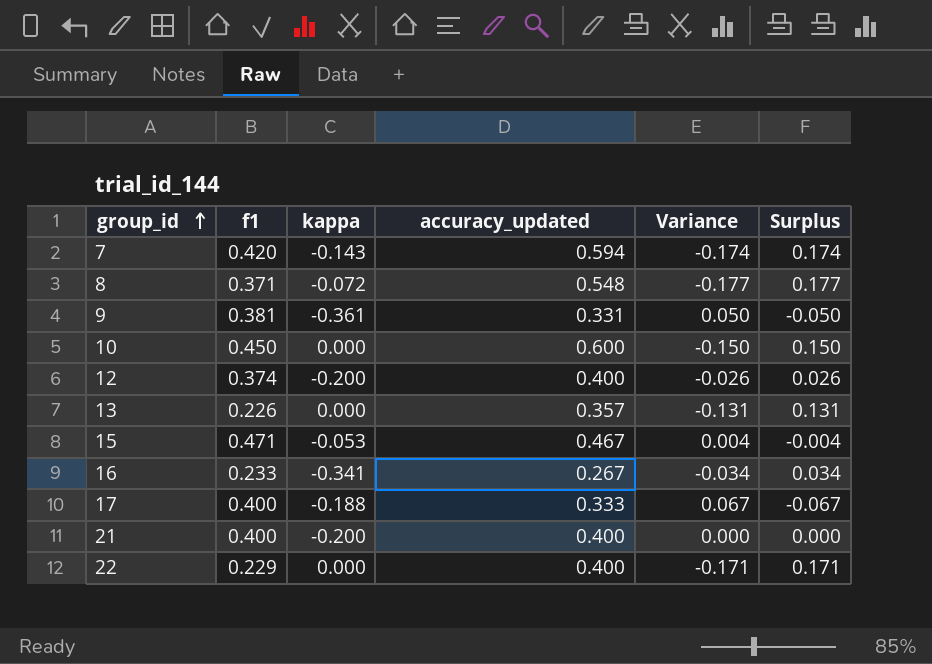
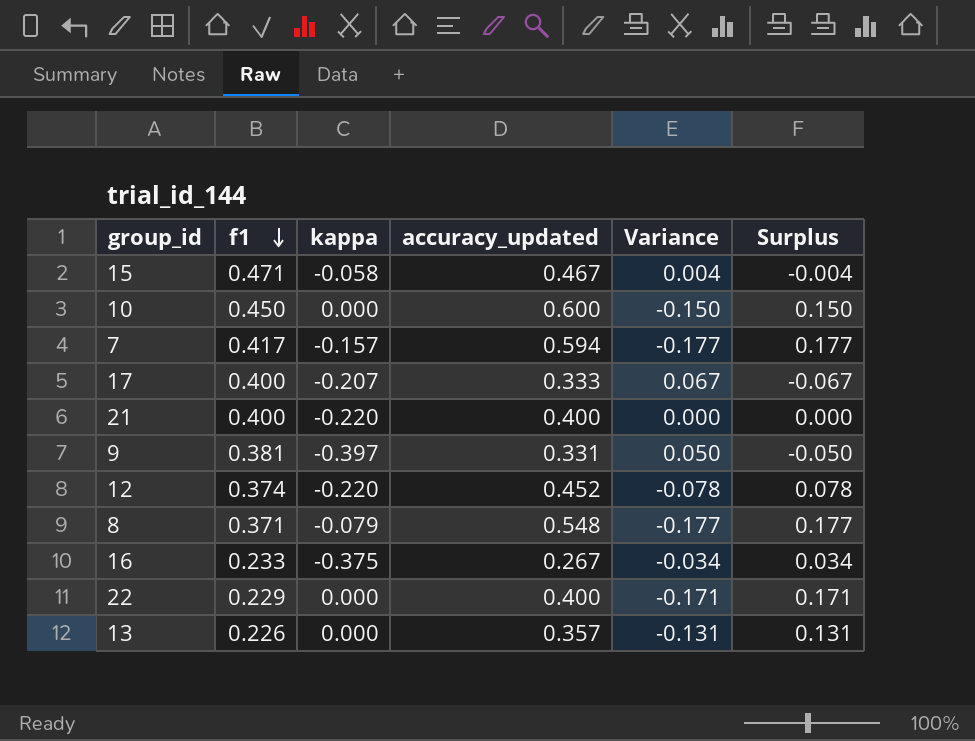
row order: group_id ascending -> f1 descending
15 | kappa: -0.053 -> -0.058
7 | f1: 0.420 -> 0.417
7 | kappa: -0.143 -> -0.157
7 | Variance: -0.174 -> -0.177
7 | Surplus: 0.174 -> 0.177
17 | kappa: -0.188 -> -0.207
21 | kappa: -0.200 -> -0.220
9 | kappa: -0.361 -> -0.397
12 | kappa: -0.200 -> -0.220
12 | accuracy_updated: 0.400 -> 0.452
12 | Variance: -0.026 -> -0.078
12 | Surplus: 0.026 -> 0.078
8 | kappa: -0.072 -> -0.079
16 | kappa: -0.341 -> -0.375

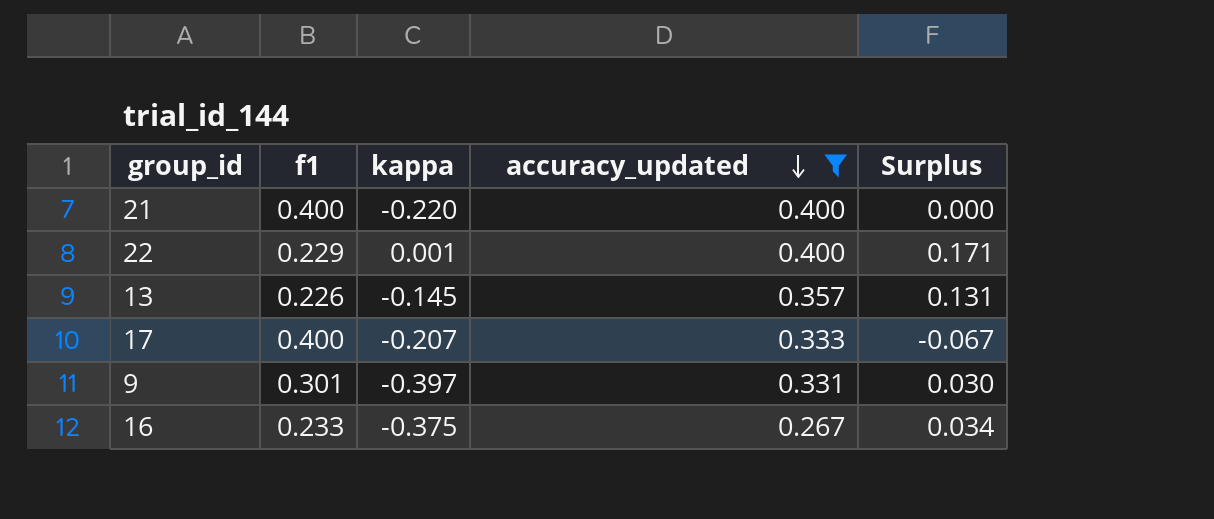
filter: none -> accuracy_updated <= 0.400
row order: f1 descending -> accuracy_updated descending
column Variance | formula: [f1] - [accuracy_updated] -> none
22 | kappa: 0.000 -> 0.001
13 | kappa: 0.000 -> -0.145
9 | f1: 0.381 -> 0.301
9 | Surplus: -0.050 -> 0.030

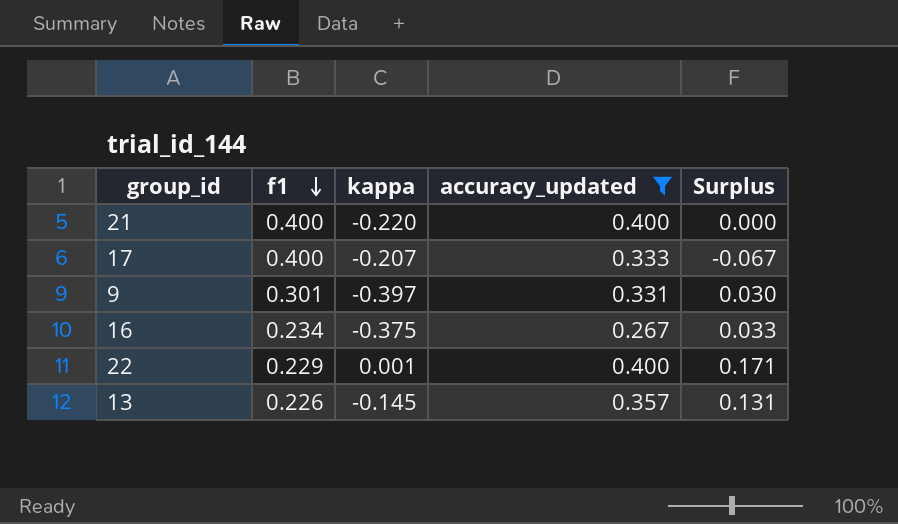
row order: accuracy_updated descending -> f1 descending
16 | f1: 0.233 -> 0.234
16 | Surplus: 0.034 -> 0.033

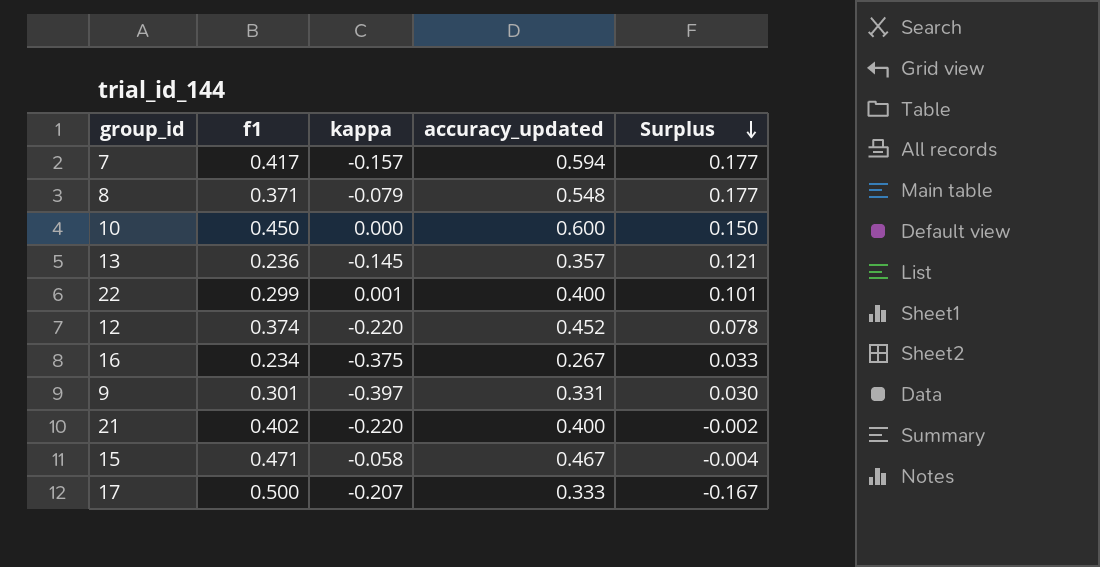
filter: accuracy_updated <= 0.400 -> none
row order: f1 descending -> Surplus descending
13 | f1: 0.226 -> 0.236
13 | Surplus: 0.131 -> 0.121
22 | f1: 0.229 -> 0.299
22 | Surplus: 0.171 -> 0.101
21 | f1: 0.400 -> 0.402
21 | Surplus: 0.000 -> -0.002
17 | f1: 0.400 -> 0.500
17 | Surplus: -0.067 -> -0.167

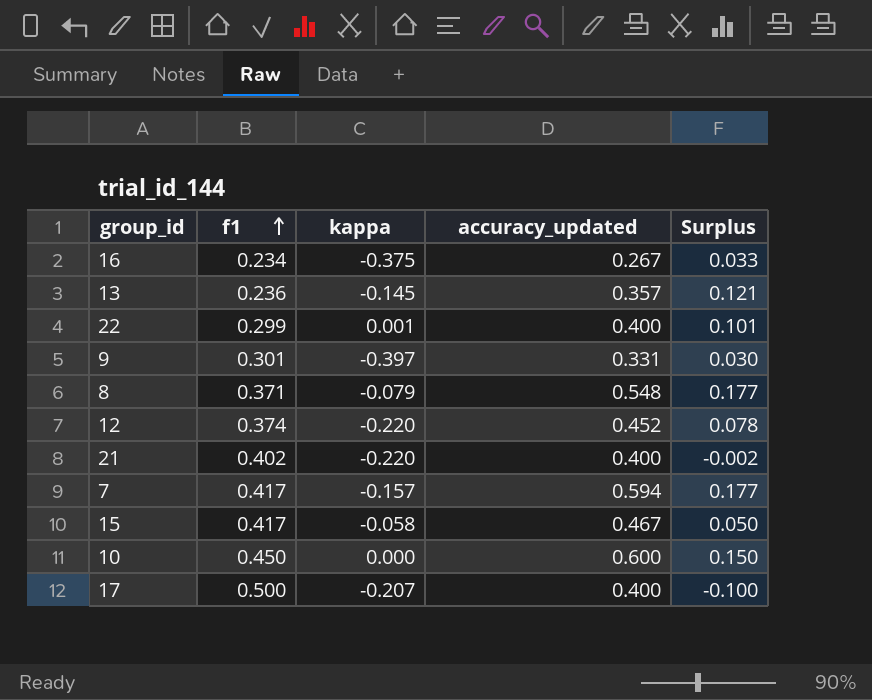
row order: Surplus descending -> f1 ascending
15 | f1: 0.471 -> 0.417
15 | Surplus: -0.004 -> 0.050
17 | accuracy_updated: 0.333 -> 0.400
17 | Surplus: -0.167 -> -0.100

